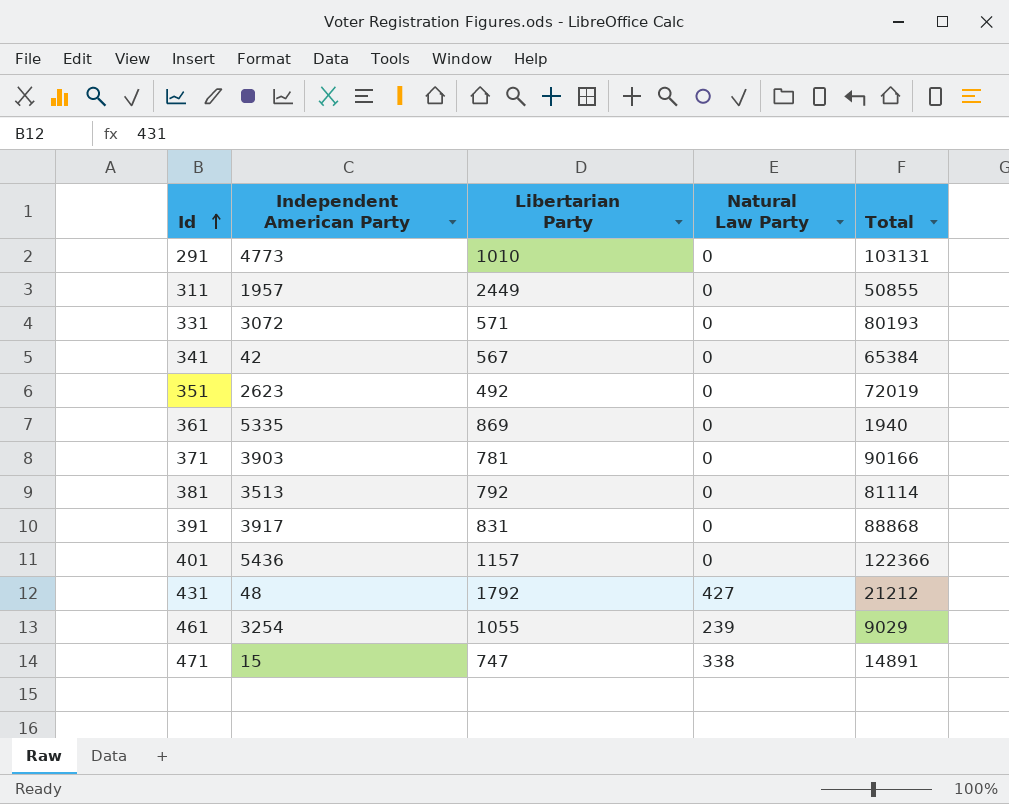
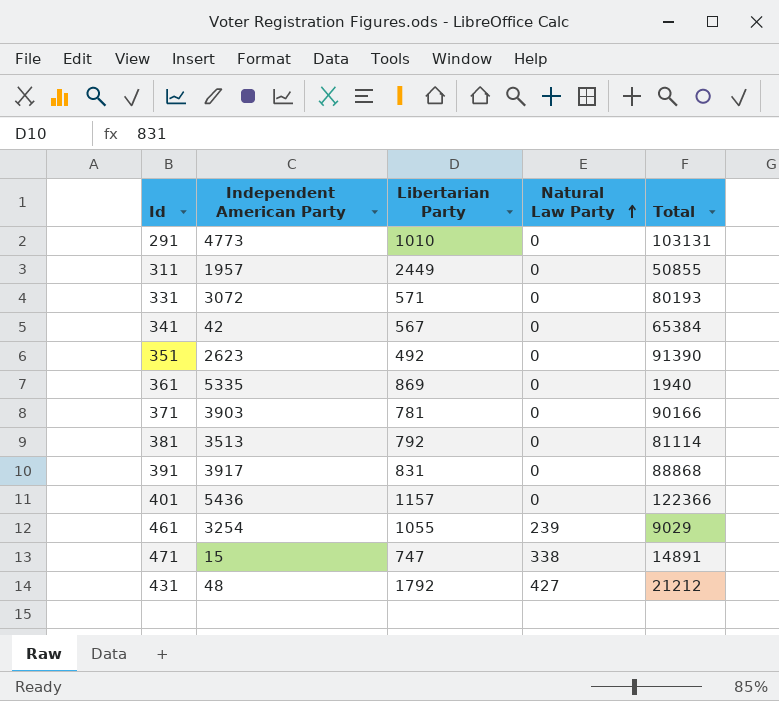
row order: Id ascending -> Natural Law Party ascending
351 | Total: 72019 -> 91390

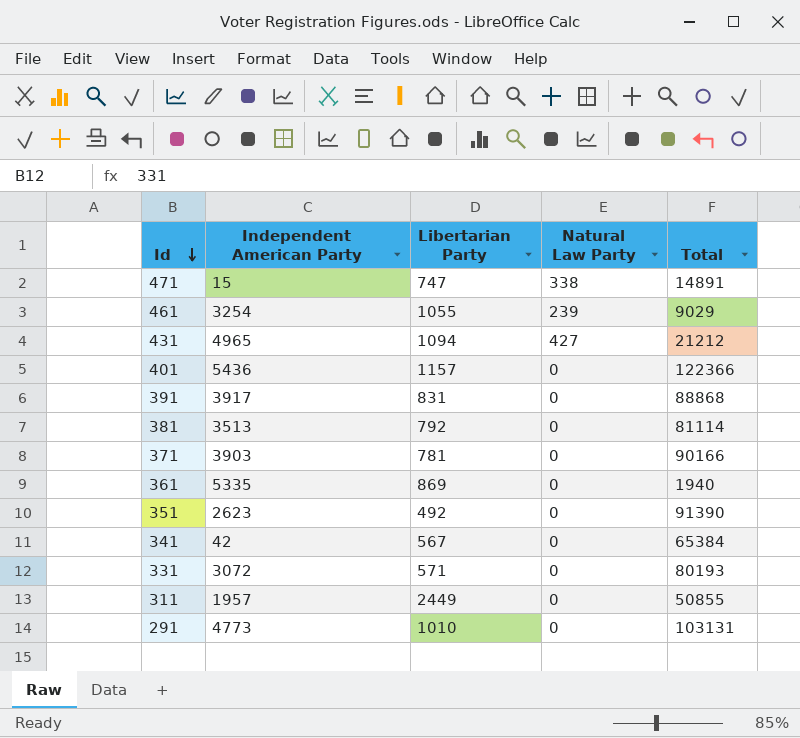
row order: Natural Law Party ascending -> Id descending
431 | Independent American Party: 48 -> 4965
431 | Libertarian Party: 1792 -> 1094

